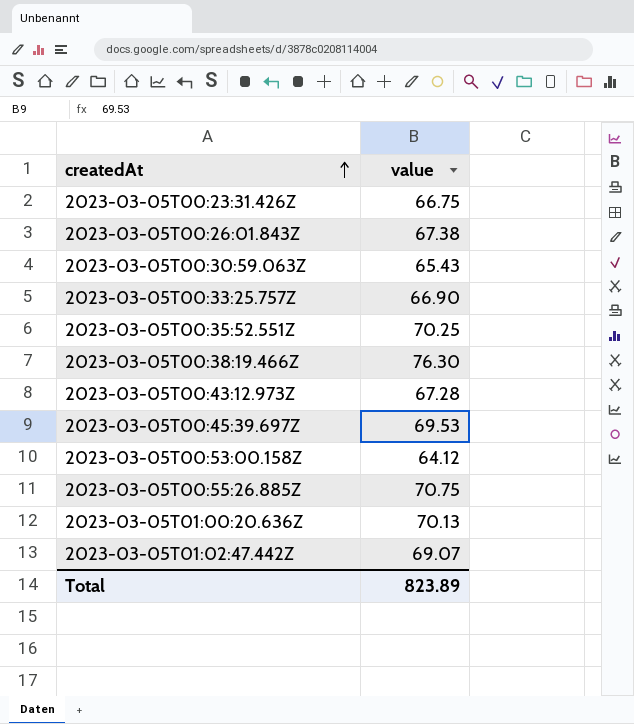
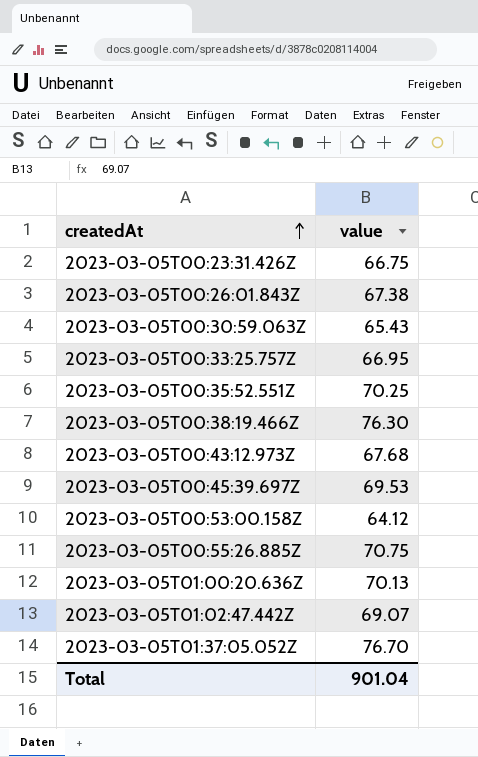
2023-03-05T00:33:25.757Z | value: 66.90 -> 66.95
2023-03-05T00:43:12.973Z | value: 67.28 -> 67.68
row 2023-03-05T01:37:05.052Z: none -> 76.70
Total | value: 823.89 -> 901.04

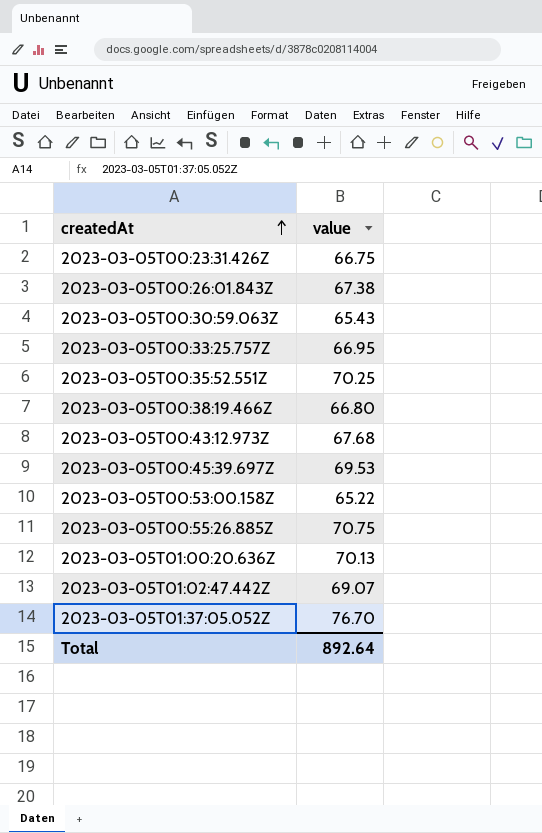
2023-03-05T00:38:19.466Z | value: 76.30 -> 66.80
2023-03-05T00:53:00.158Z | value: 64.12 -> 65.22
Total | value: 901.04 -> 892.64

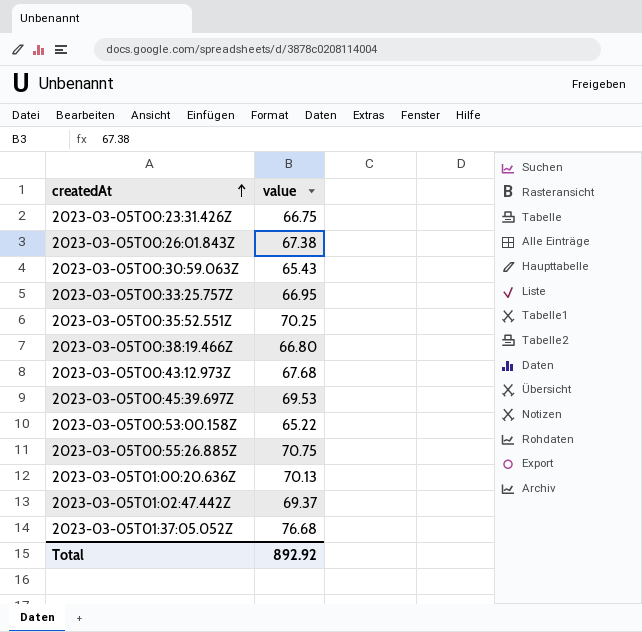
2023-03-05T01:02:47.442Z | value: 69.07 -> 69.37
2023-03-05T01:37:05.052Z | value: 76.70 -> 76.68
Total | value: 892.64 -> 892.92

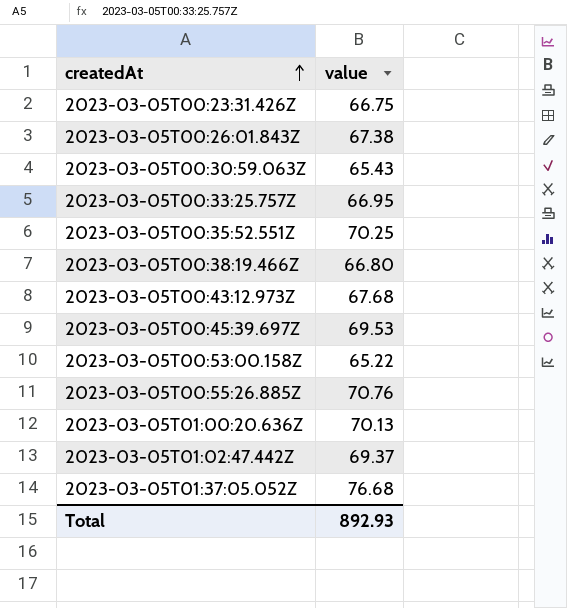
2023-03-05T00:55:26.885Z | value: 70.75 -> 70.76
Total | value: 892.92 -> 892.93

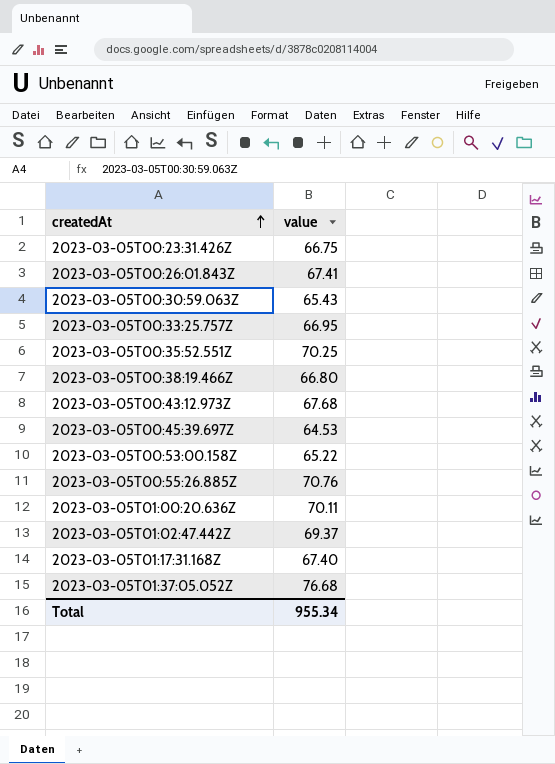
2023-03-05T00:26:01.843Z | value: 67.38 -> 67.41
2023-03-05T00:45:39.697Z | value: 69.53 -> 64.53
2023-03-05T01:00:20.636Z | value: 70.13 -> 70.11
row 2023-03-05T01:17:31.168Z: none -> 67.40
Total | value: 892.93 -> 955.34

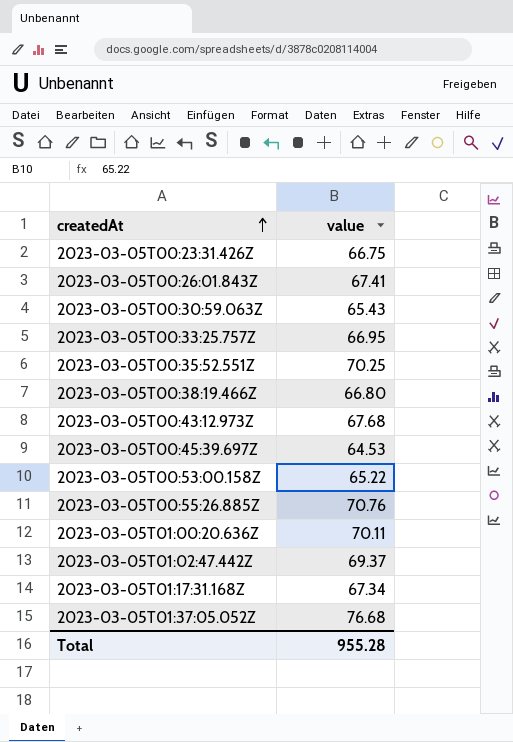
2023-03-05T01:17:31.168Z | value: 67.40 -> 67.34
Total | value: 955.34 -> 955.28

